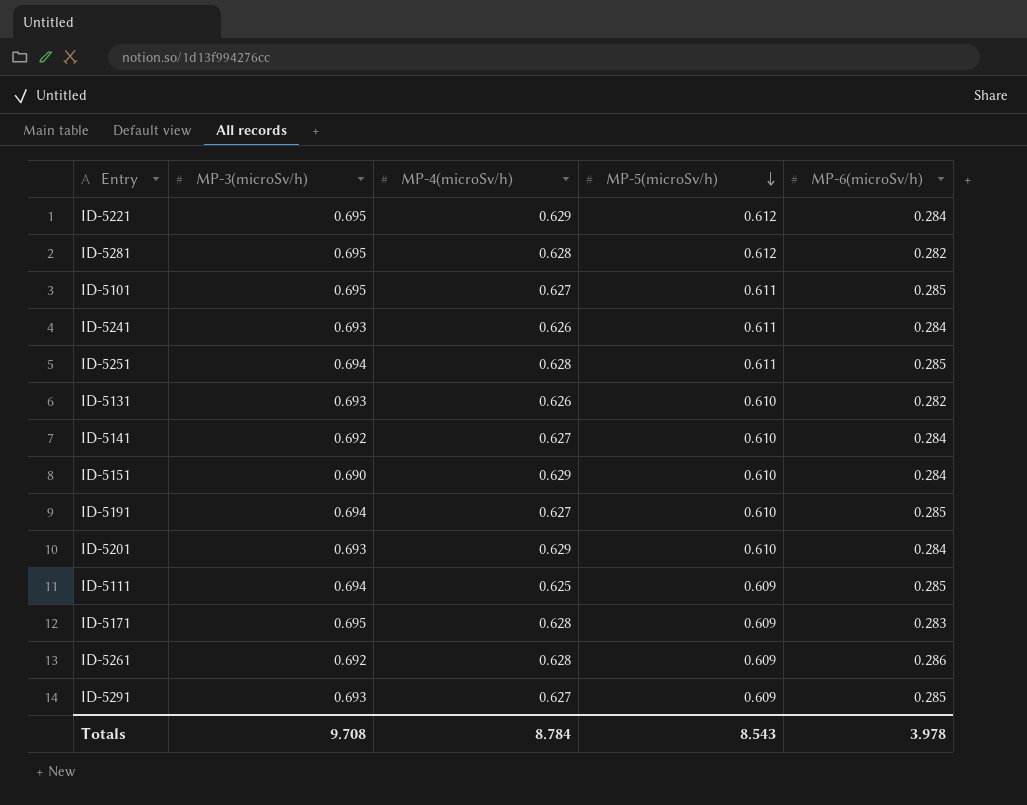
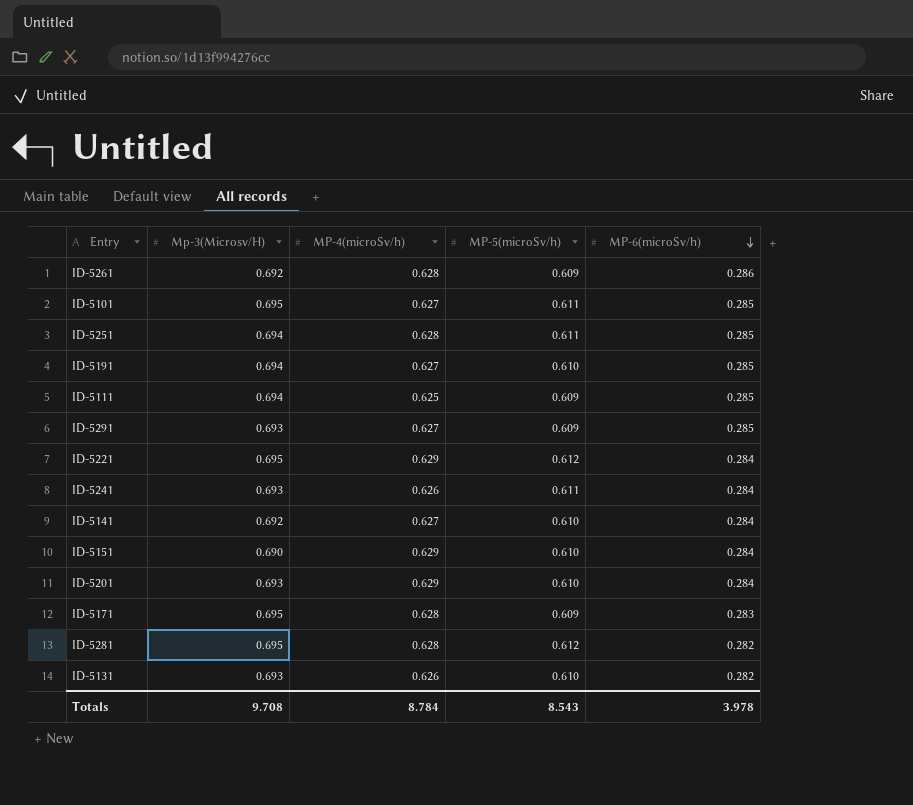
row order: MP-5(microSv/h) descending -> MP-6(microSv/h) descending
column name: MP-3(microSv/h) -> Mp-3(Microsv/H)

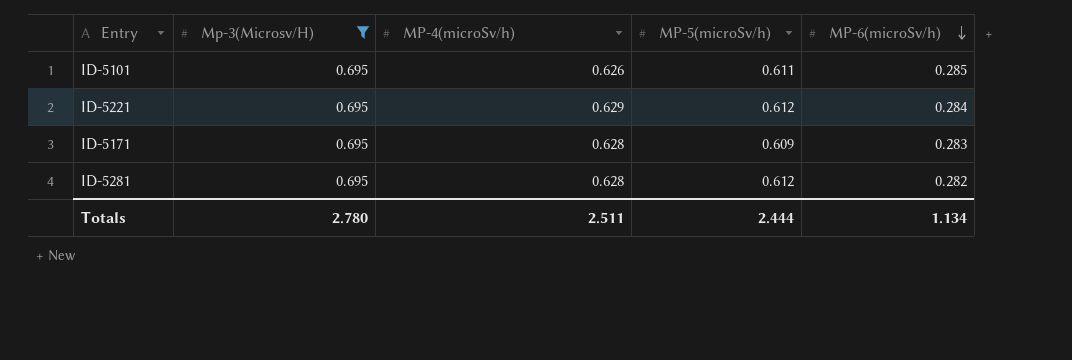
filter: none -> Mp-3(Microsv/H) = 0.695
ID-5101 | MP-4(microSv/h): 0.627 -> 0.626
Totals | Mp-3(Microsv/H): 9.708 -> 2.780
Totals | MP-4(microSv/h): 8.784 -> 2.511
Totals | MP-5(microSv/h): 8.543 -> 2.444
Totals | MP-6(microSv/h): 3.978 -> 1.134

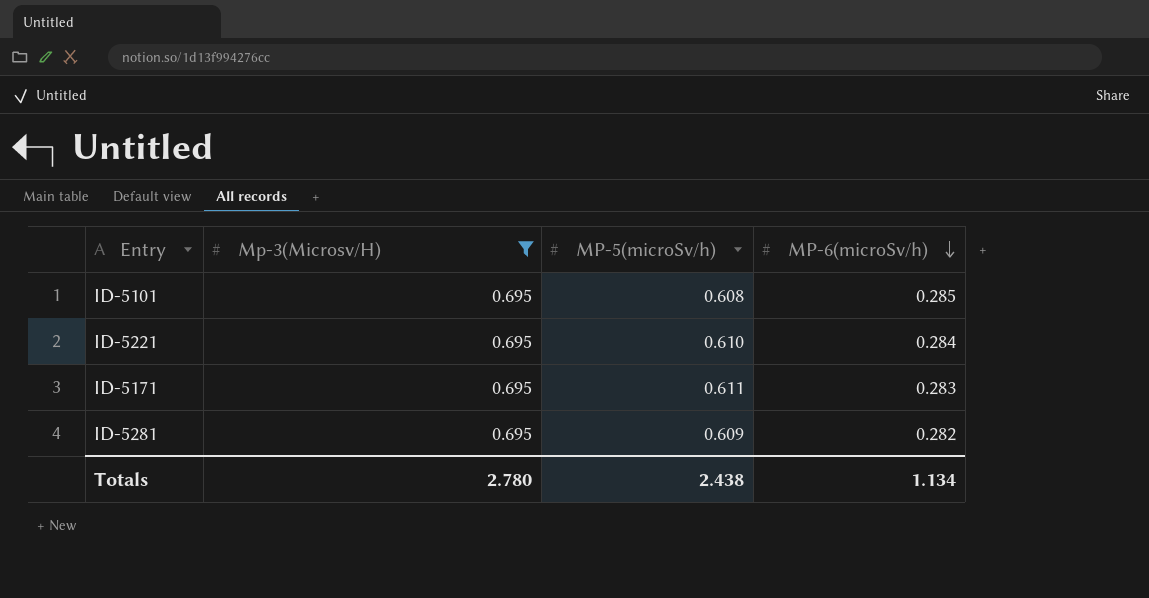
column MP-4(microSv/h) | position: 3 -> none
ID-5101 | MP-5(microSv/h): 0.611 -> 0.608
ID-5221 | MP-5(microSv/h): 0.612 -> 0.610
ID-5171 | MP-5(microSv/h): 0.609 -> 0.611
ID-5281 | MP-5(microSv/h): 0.612 -> 0.609
Totals | MP-5(microSv/h): 2.444 -> 2.438

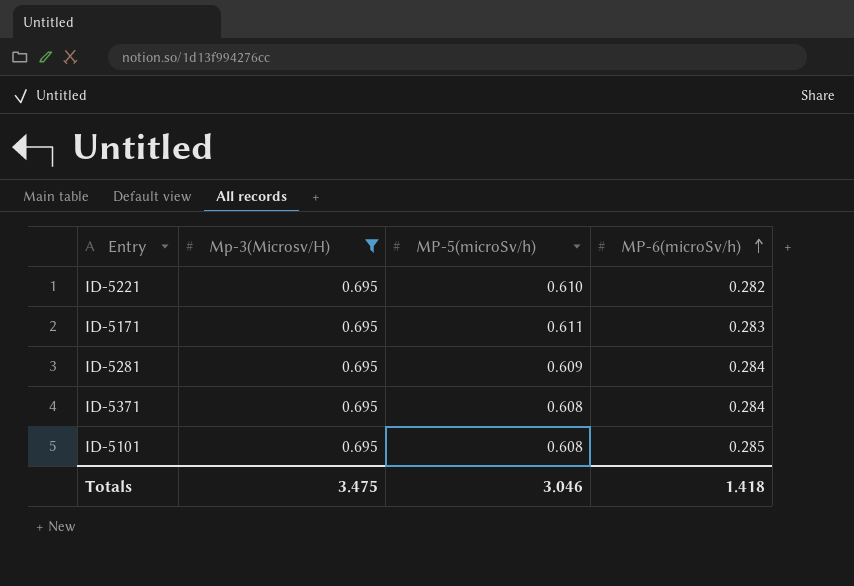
row order: MP-6(microSv/h) descending -> MP-6(microSv/h) ascending
ID-5221 | MP-6(microSv/h): 0.284 -> 0.282
ID-5281 | MP-6(microSv/h): 0.282 -> 0.284
row ID-5371: none -> 0.695 | 0.608 | 0.284
Totals | Mp-3(Microsv/H): 2.780 -> 3.475
Totals | MP-5(microSv/h): 2.438 -> 3.046
Totals | MP-6(microSv/h): 1.134 -> 1.418

